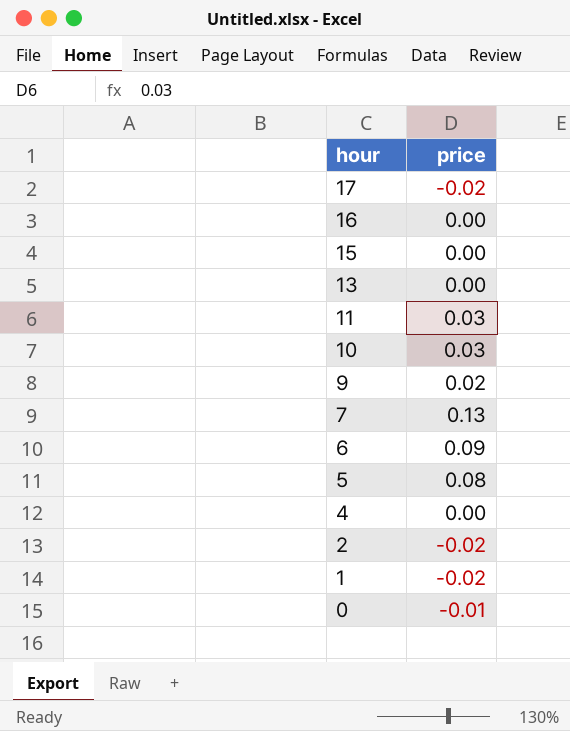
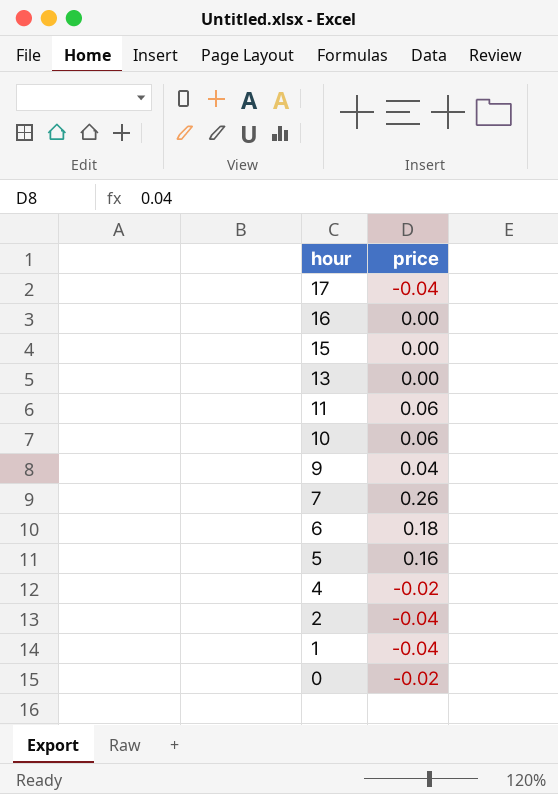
17 | price: -0.02 -> -0.04
11 | price: 0.03 -> 0.06
10 | price: 0.03 -> 0.06
9 | price: 0.02 -> 0.04
7 | price: 0.13 -> 0.26
6 | price: 0.09 -> 0.18
5 | price: 0.08 -> 0.16
4 | price: 0.00 -> -0.02
2 | price: -0.02 -> -0.04
1 | price: -0.02 -> -0.04
0 | price: -0.01 -> -0.02

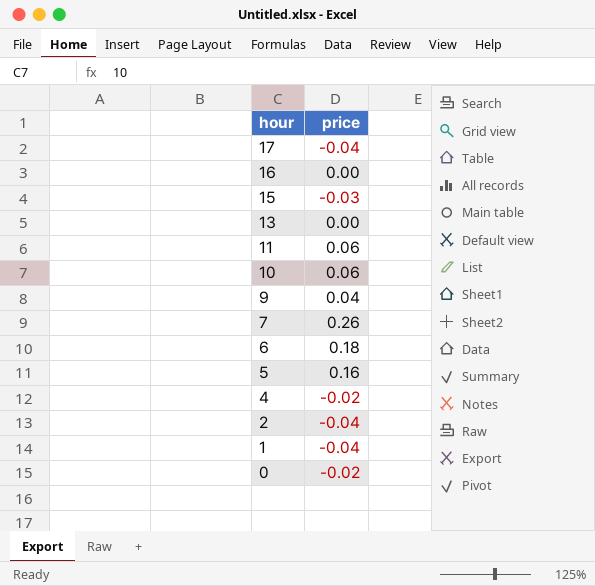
15 | price: 0.00 -> -0.03

